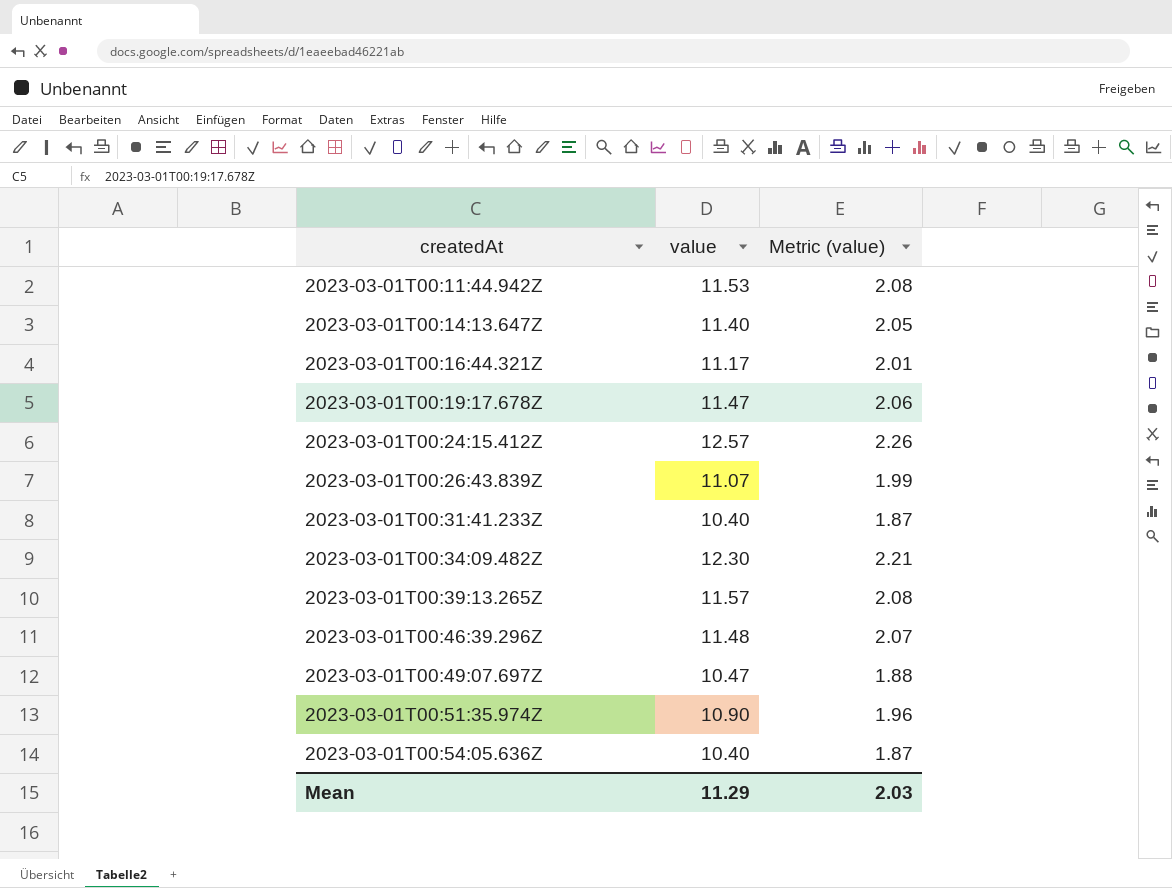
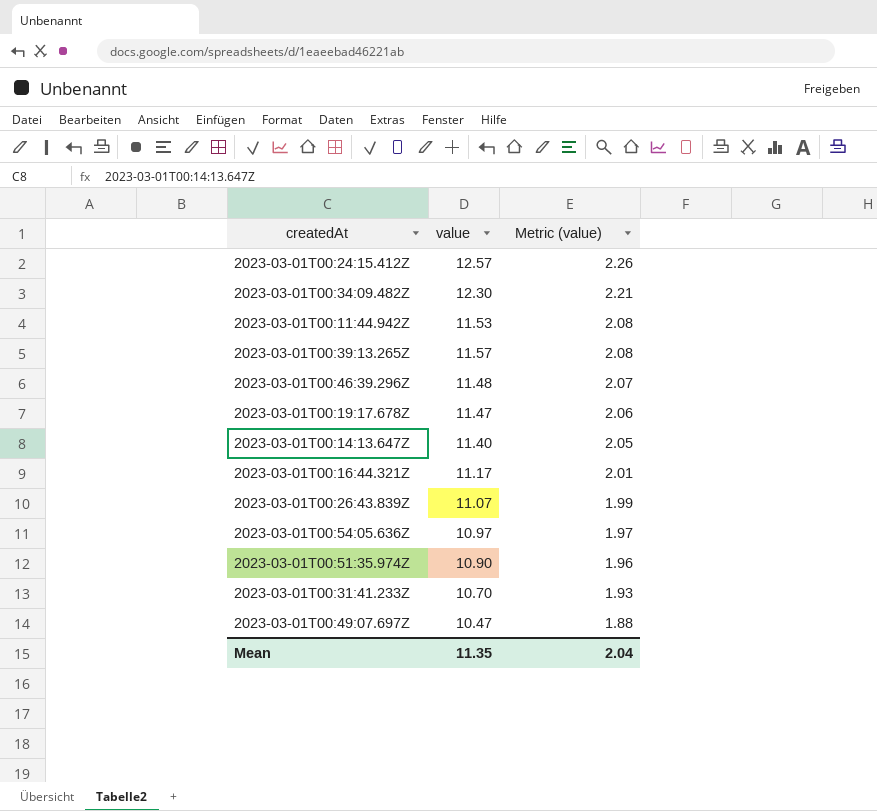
row order: createdAt ascending -> Metric (value) descending
2023-03-01T00:54:05.636Z | value: 10.40 -> 10.97
2023-03-01T00:54:05.636Z | Metric (value): 1.87 -> 1.97
2023-03-01T00:31:41.233Z | value: 10.40 -> 10.70
2023-03-01T00:31:41.233Z | Metric (value): 1.87 -> 1.93
Mean | value: 11.29 -> 11.35
Mean | Metric (value): 2.03 -> 2.04

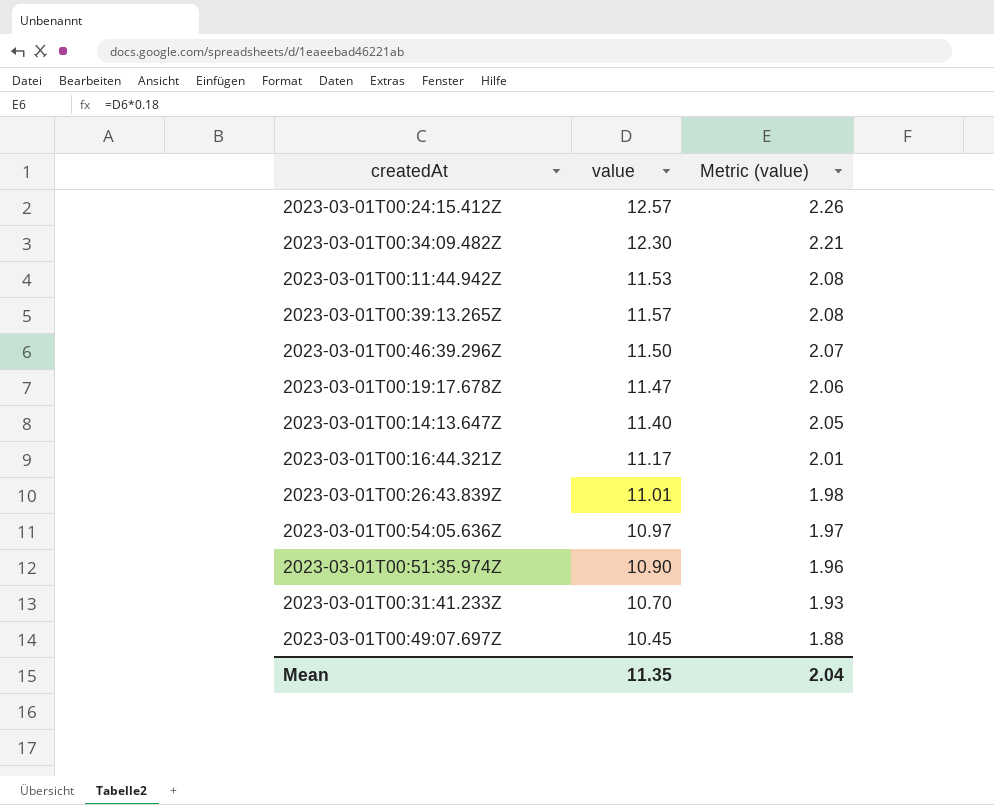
2023-03-01T00:46:39.296Z | value: 11.48 -> 11.50
2023-03-01T00:26:43.839Z | value: 11.07 -> 11.01
2023-03-01T00:26:43.839Z | Metric (value): 1.99 -> 1.98
2023-03-01T00:49:07.697Z | value: 10.47 -> 10.45

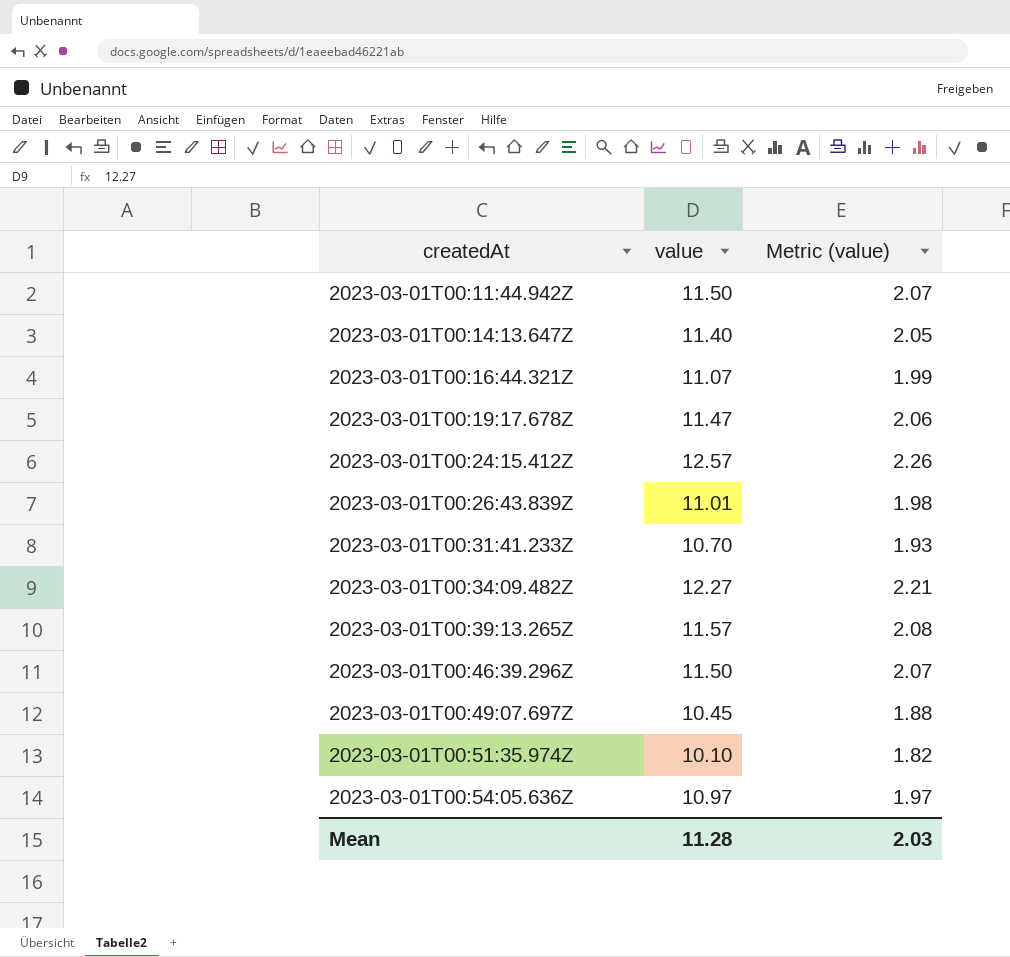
row order: Metric (value) descending -> createdAt ascending
2023-03-01T00:11:44.942Z | value: 11.53 -> 11.50
2023-03-01T00:11:44.942Z | Metric (value): 2.08 -> 2.07
2023-03-01T00:16:44.321Z | value: 11.17 -> 11.07
2023-03-01T00:16:44.321Z | Metric (value): 2.01 -> 1.99
2023-03-01T00:34:09.482Z | value: 12.30 -> 12.27
2023-03-01T00:51:35.974Z | value: 10.90 -> 10.10
2023-03-01T00:51:35.974Z | Metric (value): 1.96 -> 1.82
Mean | value: 11.35 -> 11.28
Mean | Metric (value): 2.04 -> 2.03

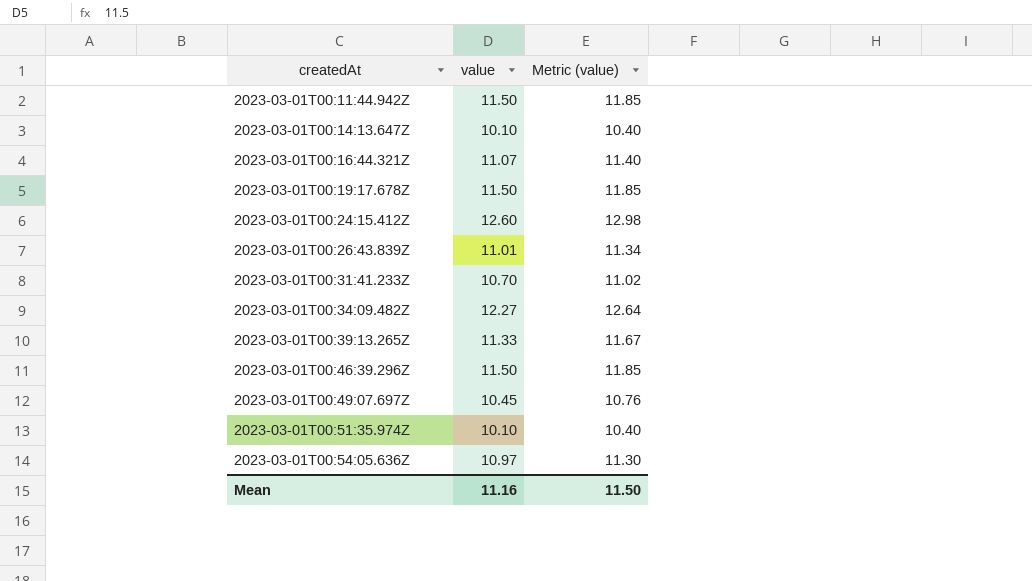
column Metric (value) | formula: [value] * 0.18 -> [value] * 1.03
2023-03-01T00:14:13.647Z | value: 11.40 -> 10.10
2023-03-01T00:19:17.678Z | value: 11.47 -> 11.50
2023-03-01T00:24:15.412Z | value: 12.57 -> 12.60
2023-03-01T00:39:13.265Z | value: 11.57 -> 11.33
Mean | value: 11.28 -> 11.16
Mean | Metric (value): 2.03 -> 11.50

